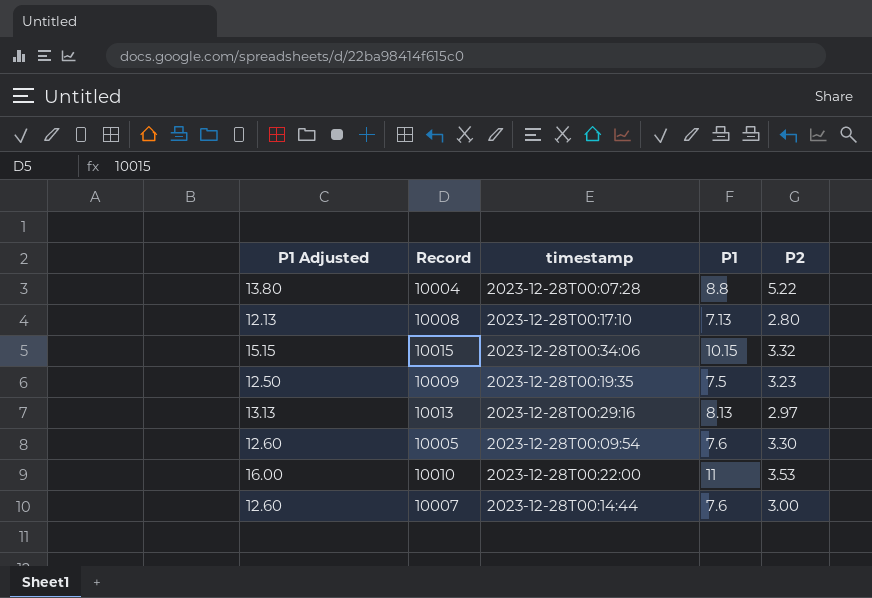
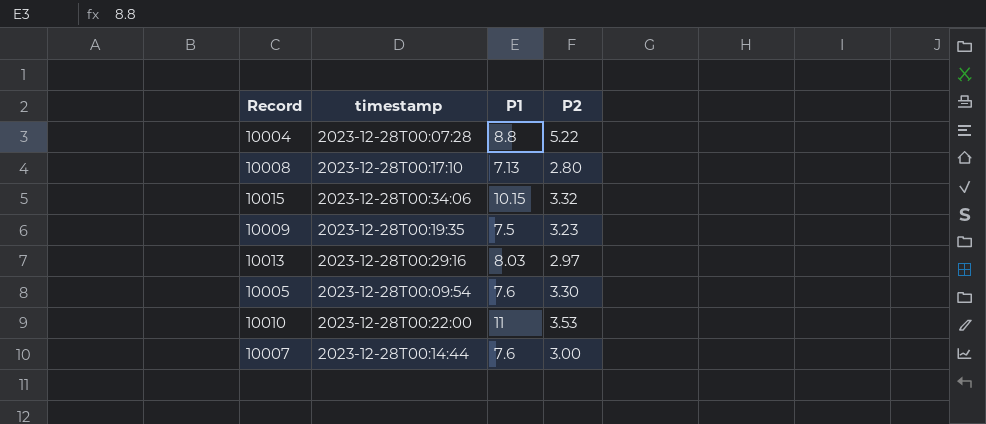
column P1 Adjusted | formula: [P1] + 5 -> none
10013 | P1: 8.13 -> 8.03

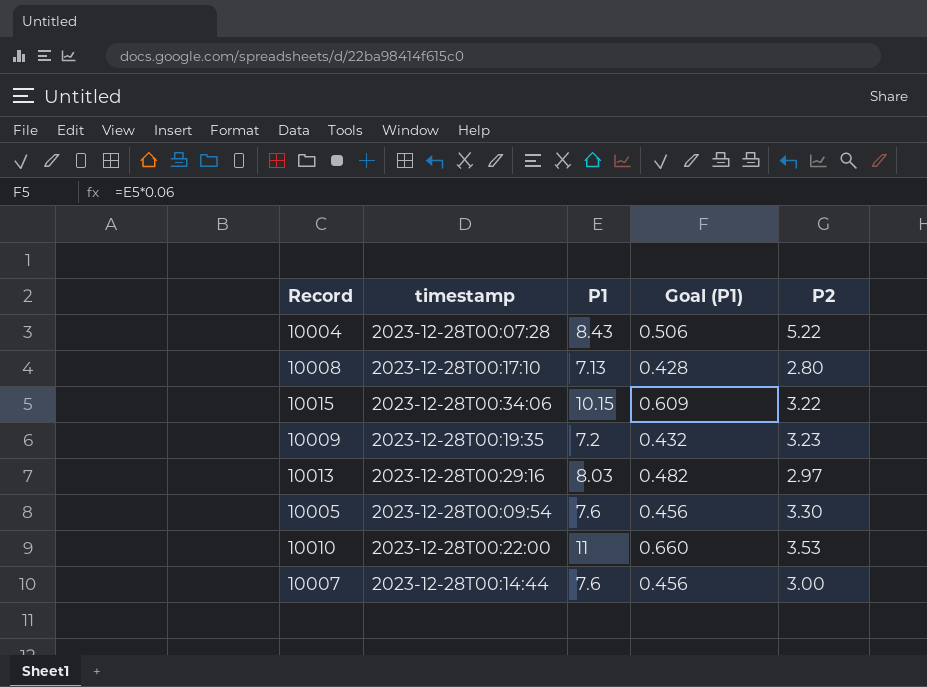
column Goal (P1) | formula: none -> [P1] * 0.06
10004 | P1: 8.8 -> 8.43
10015 | P2: 3.32 -> 3.22
10009 | P1: 7.5 -> 7.2

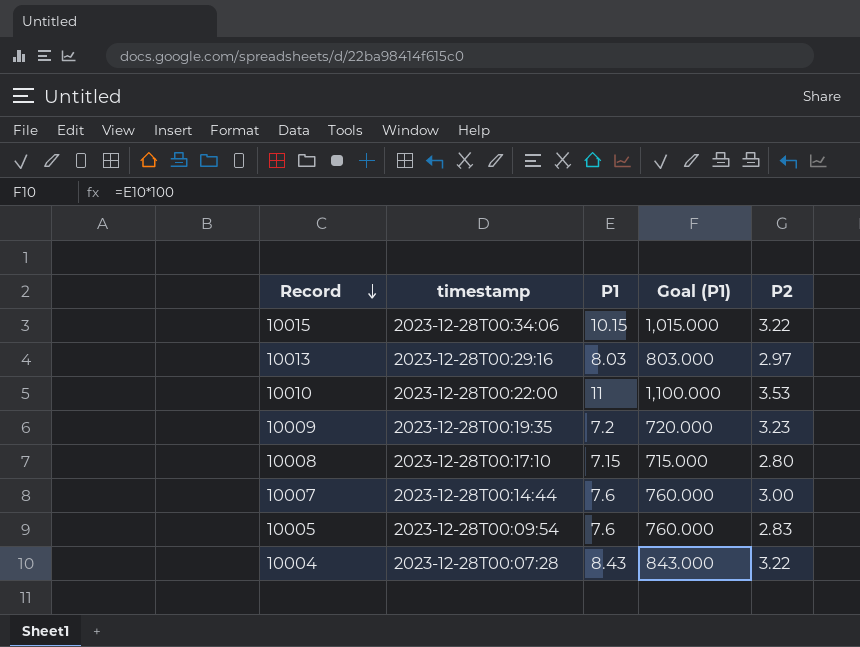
row order: none -> Record descending
column Goal (P1) | formula: [P1] * 0.06 -> [P1] * 100
10008 | P1: 7.13 -> 7.15
10005 | P2: 3.30 -> 2.83
10004 | P2: 5.22 -> 3.22

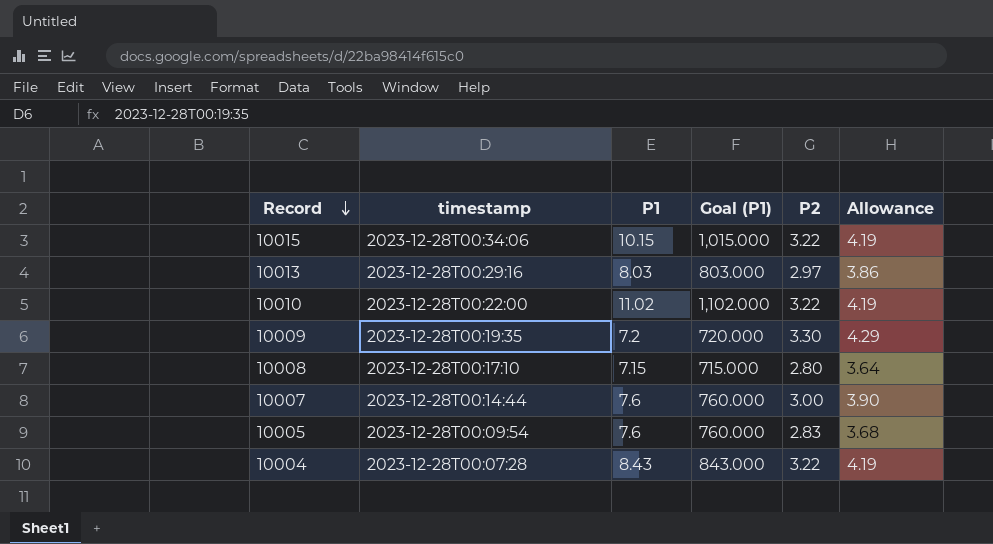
column Allowance | formula: none -> [P2] * 1.3
10010 | P1: 11 -> 11.02
10010 | Goal (P1): 1,100.000 -> 1,102.000
10010 | P2: 3.53 -> 3.22
10009 | P2: 3.23 -> 3.30

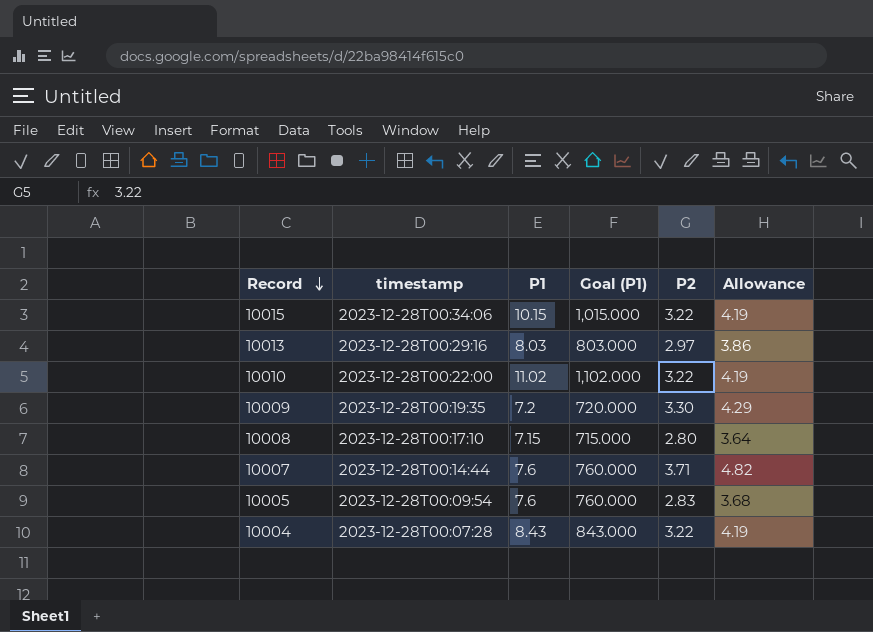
10007 | P2: 3.00 -> 3.71
10007 | Allowance: 3.90 -> 4.82

